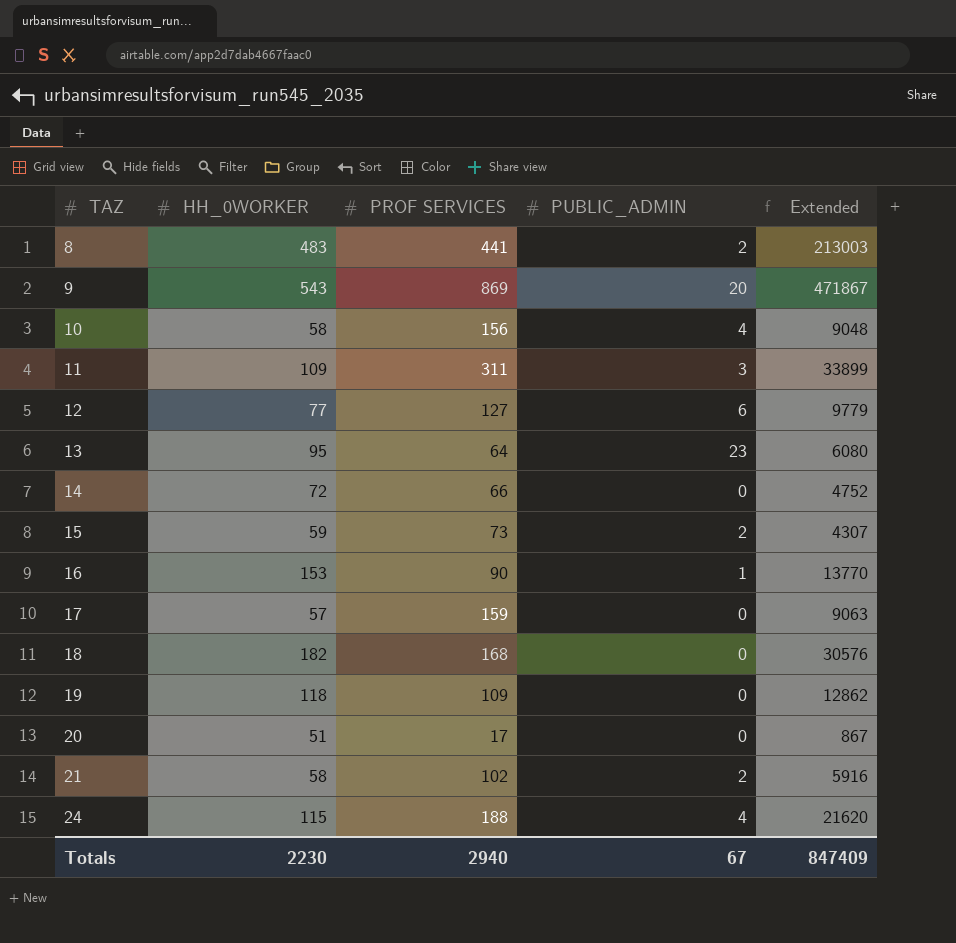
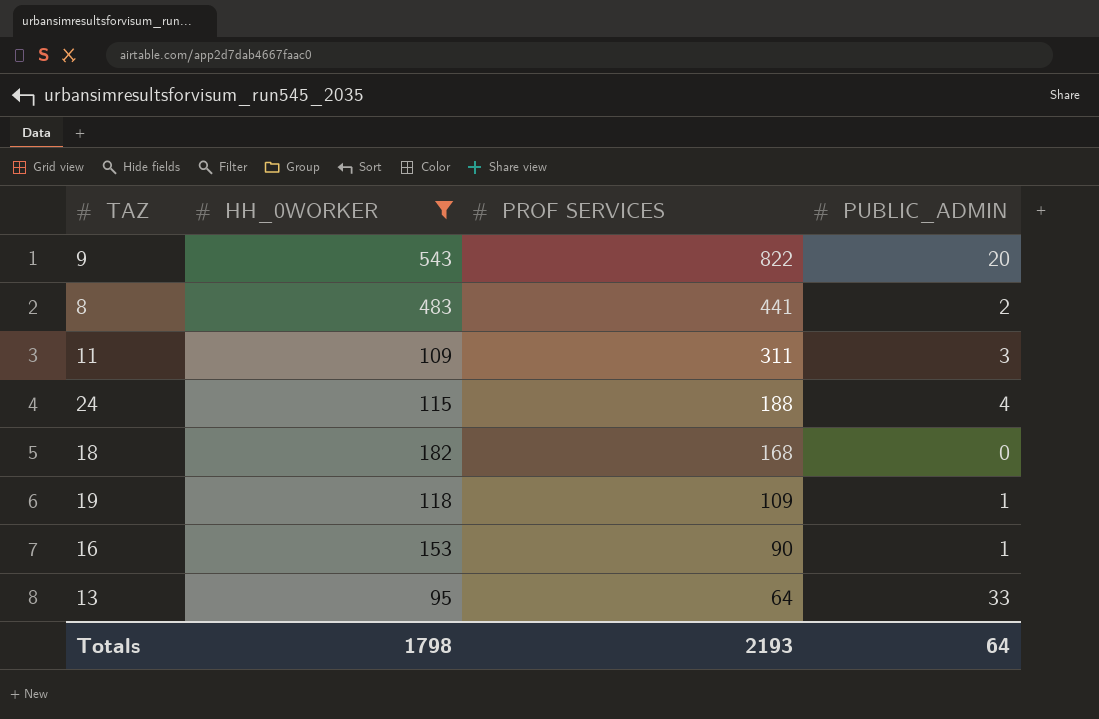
filter: none -> HH_0WORKER >= 95
row order: TAZ ascending -> PROF SERVICES descending
column Extended | formula: [HH_0WORKER] * [PROF SERVICES] -> none
9 | PROF SERVICES: 869 -> 822
19 | PUBLIC_ADMIN: 0 -> 1
13 | PUBLIC_ADMIN: 23 -> 33
Totals | HH_0WORKER: 2230 -> 1798
Totals | PROF SERVICES: 2940 -> 2193
Totals | PUBLIC_ADMIN: 67 -> 64

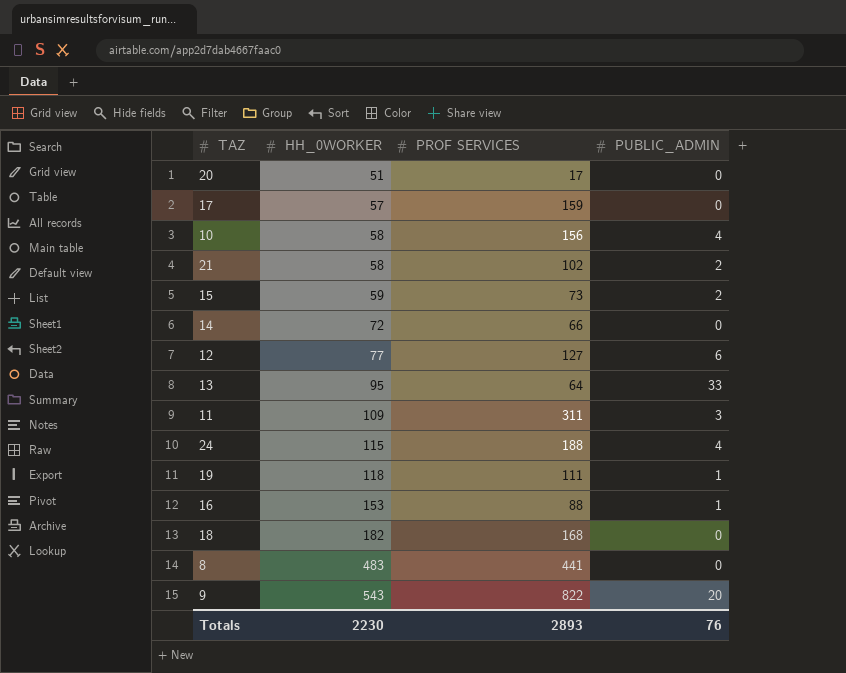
filter: HH_0WORKER >= 95 -> none
row order: PROF SERVICES descending -> HH_0WORKER ascending
19 | PROF SERVICES: 109 -> 111
16 | PROF SERVICES: 90 -> 88
8 | PUBLIC_ADMIN: 2 -> 0
Totals | HH_0WORKER: 1798 -> 2230
Totals | PROF SERVICES: 2193 -> 2893
Totals | PUBLIC_ADMIN: 64 -> 76

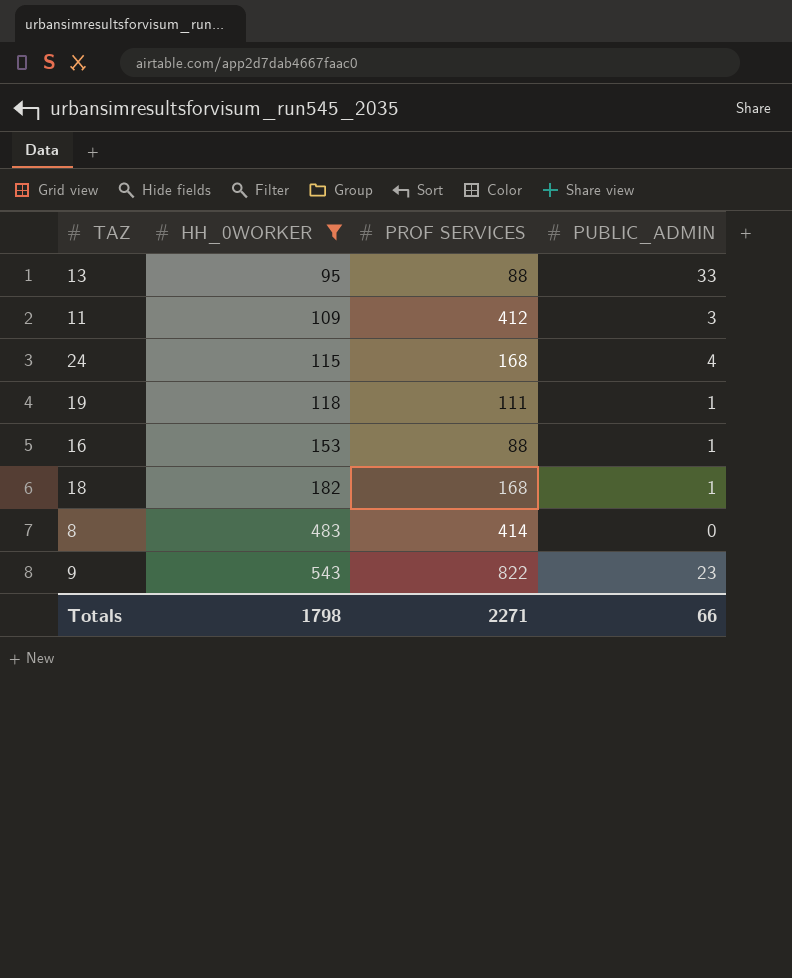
filter: none -> HH_0WORKER >= 95
13 | PROF SERVICES: 64 -> 88
11 | PROF SERVICES: 311 -> 412
24 | PROF SERVICES: 188 -> 168
18 | PUBLIC_ADMIN: 0 -> 1
8 | PROF SERVICES: 441 -> 414
9 | PUBLIC_ADMIN: 20 -> 23
Totals | HH_0WORKER: 2230 -> 1798
Totals | PROF SERVICES: 2893 -> 2271
Totals | PUBLIC_ADMIN: 76 -> 66

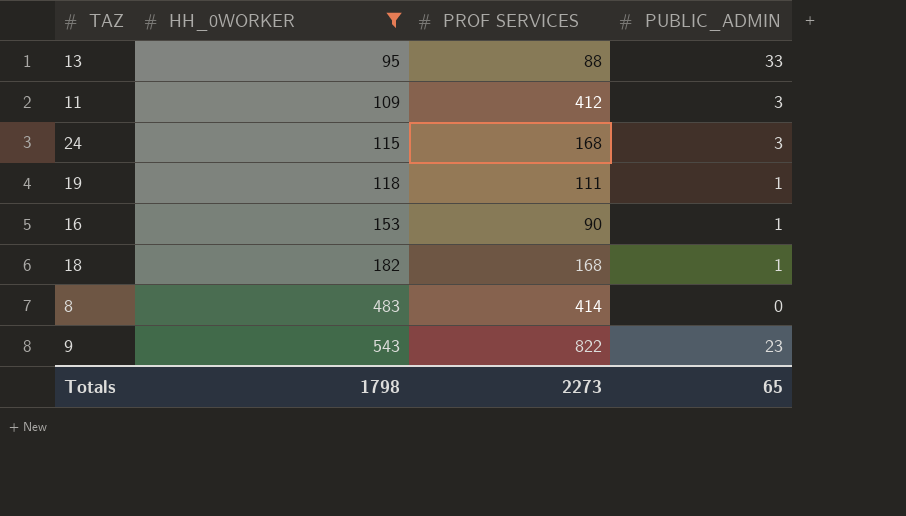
24 | PUBLIC_ADMIN: 4 -> 3
16 | PROF SERVICES: 88 -> 90
Totals | PROF SERVICES: 2271 -> 2273
Totals | PUBLIC_ADMIN: 66 -> 65

